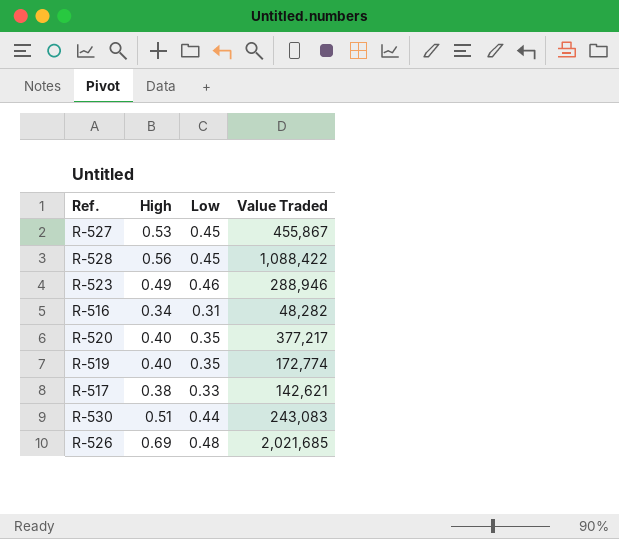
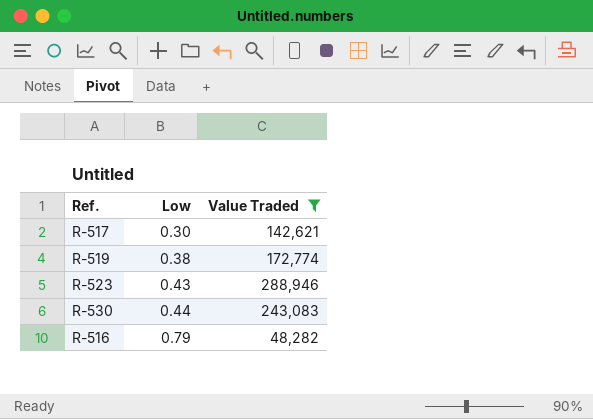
filter: none -> Value Traded <= 288,946
row order: none -> Low ascending
column High | position: 2 -> none
R-517 | Low: 0.33 -> 0.30
R-519 | Low: 0.35 -> 0.38
R-523 | Low: 0.46 -> 0.43
R-516 | Low: 0.31 -> 0.79

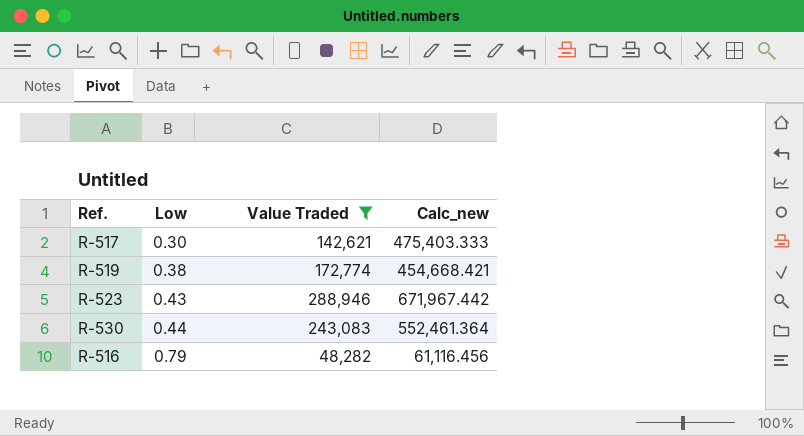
column Calc_new | formula: none -> [Value Traded] / [Low]

